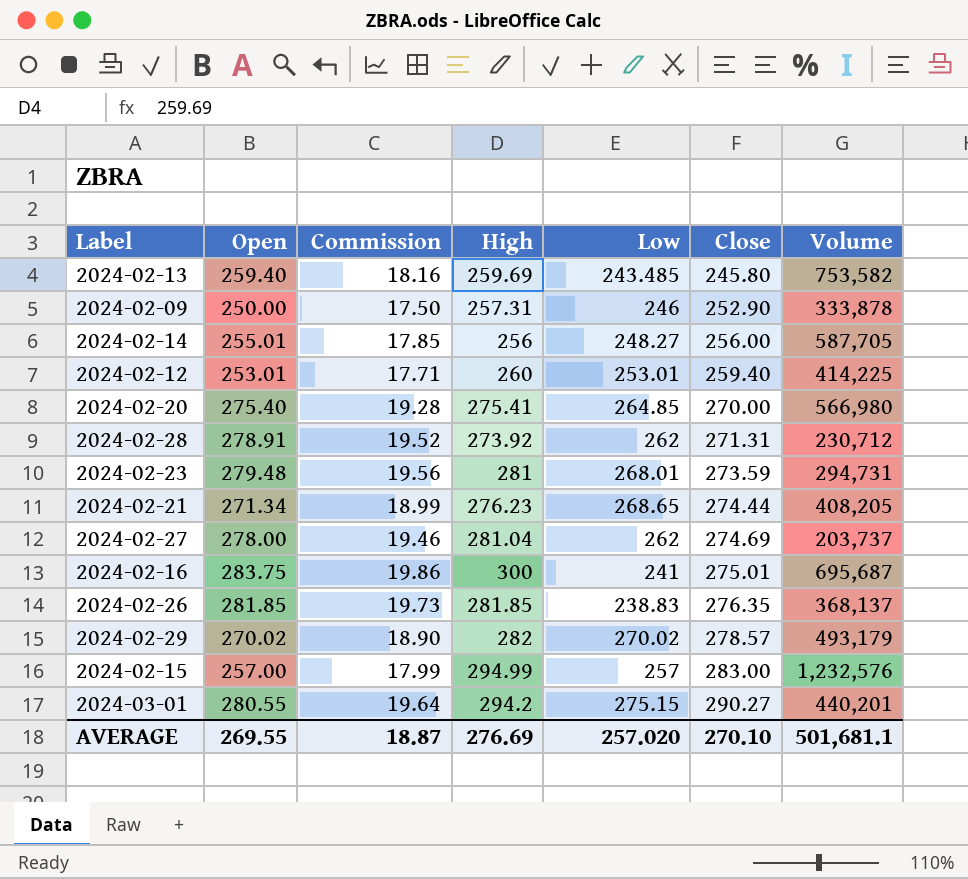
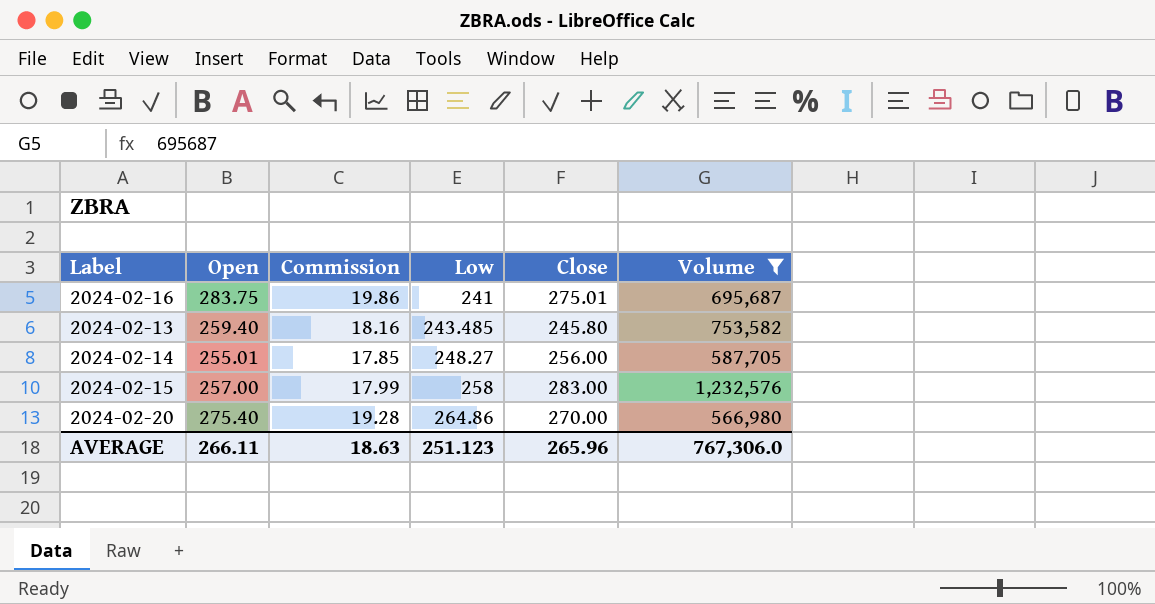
filter: none -> Volume >= 566,980
row order: Close ascending -> Low ascending
column High | position: 4 -> none
2024-02-15 | Low: 257 -> 258
2024-02-20 | Low: 264.85 -> 264.86
AVERAGE | Open: 269.55 -> 266.11
AVERAGE | Commission: 18.87 -> 18.63
AVERAGE | Low: 257.020 -> 251.123
AVERAGE | Close: 270.10 -> 265.96
AVERAGE | Volume: 501,681.1 -> 767,306.0

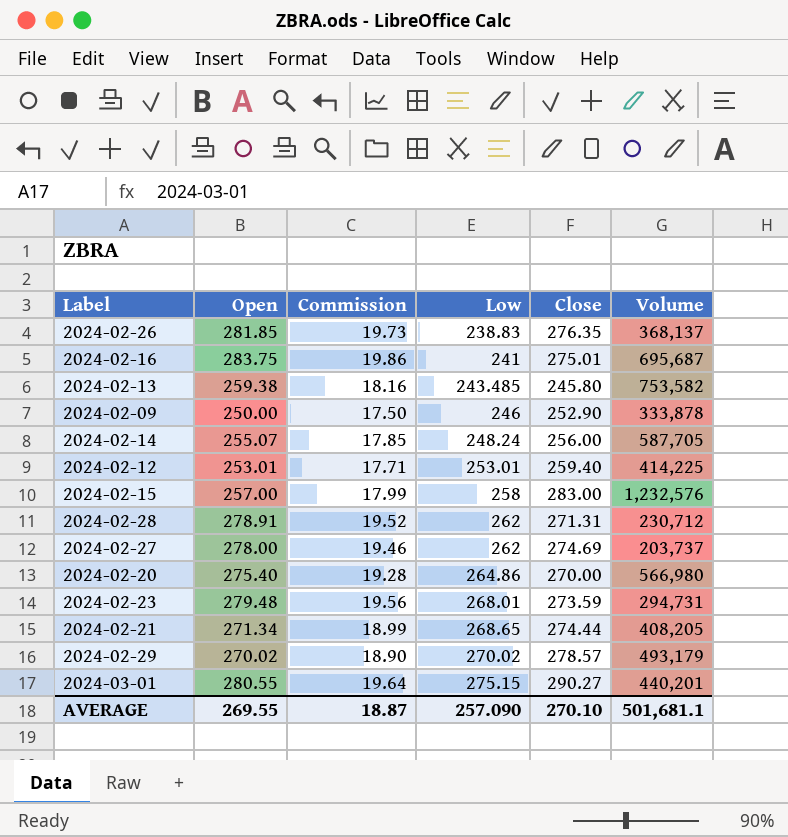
filter: Volume >= 566,980 -> none
2024-02-13 | Open: 259.40 -> 259.38
2024-02-14 | Open: 255.01 -> 255.07
2024-02-14 | Low: 248.27 -> 248.24
AVERAGE | Open: 266.11 -> 269.55
AVERAGE | Commission: 18.63 -> 18.87
AVERAGE | Low: 251.123 -> 257.090
AVERAGE | Close: 265.96 -> 270.10
AVERAGE | Volume: 767,306.0 -> 501,681.1

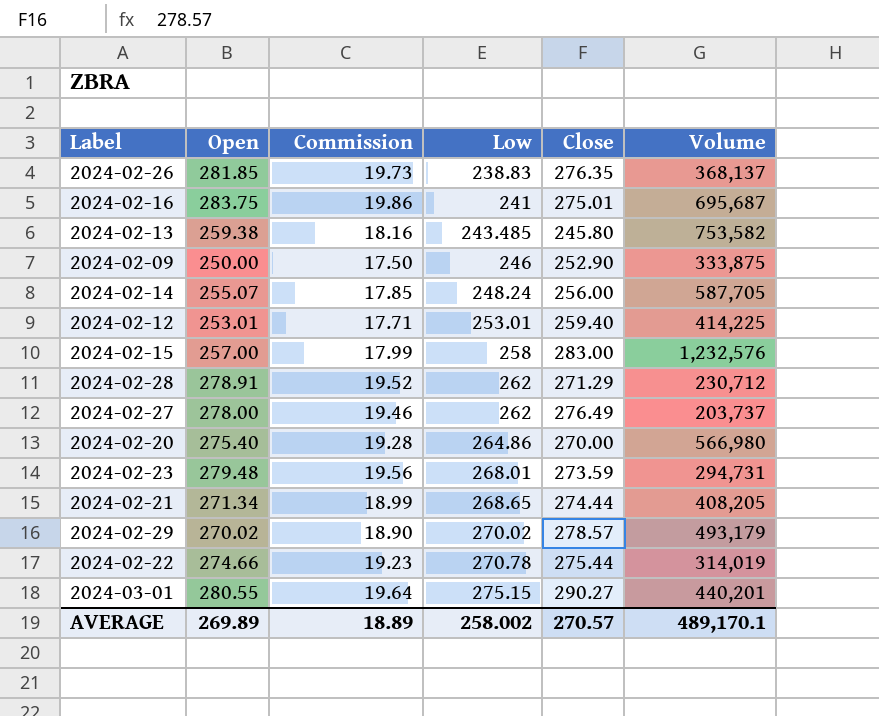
2024-02-09 | Volume: 333,878 -> 333,875
2024-02-28 | Close: 271.31 -> 271.29
2024-02-27 | Close: 274.69 -> 276.49
row 2024-02-22: none -> 274.66 | 19.23 | 270.78 | 275.44 | 314,019
AVERAGE | Open: 269.55 -> 269.89
AVERAGE | Commission: 18.87 -> 18.89
AVERAGE | Low: 257.090 -> 258.002
AVERAGE | Close: 270.10 -> 270.57
AVERAGE | Volume: 501,681.1 -> 489,170.1

